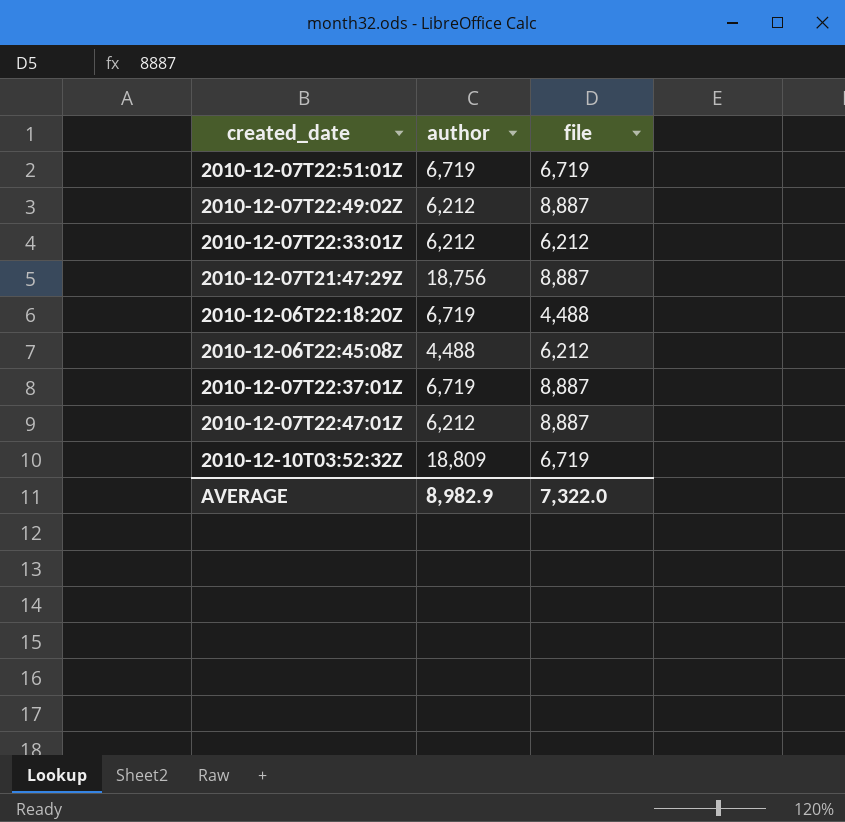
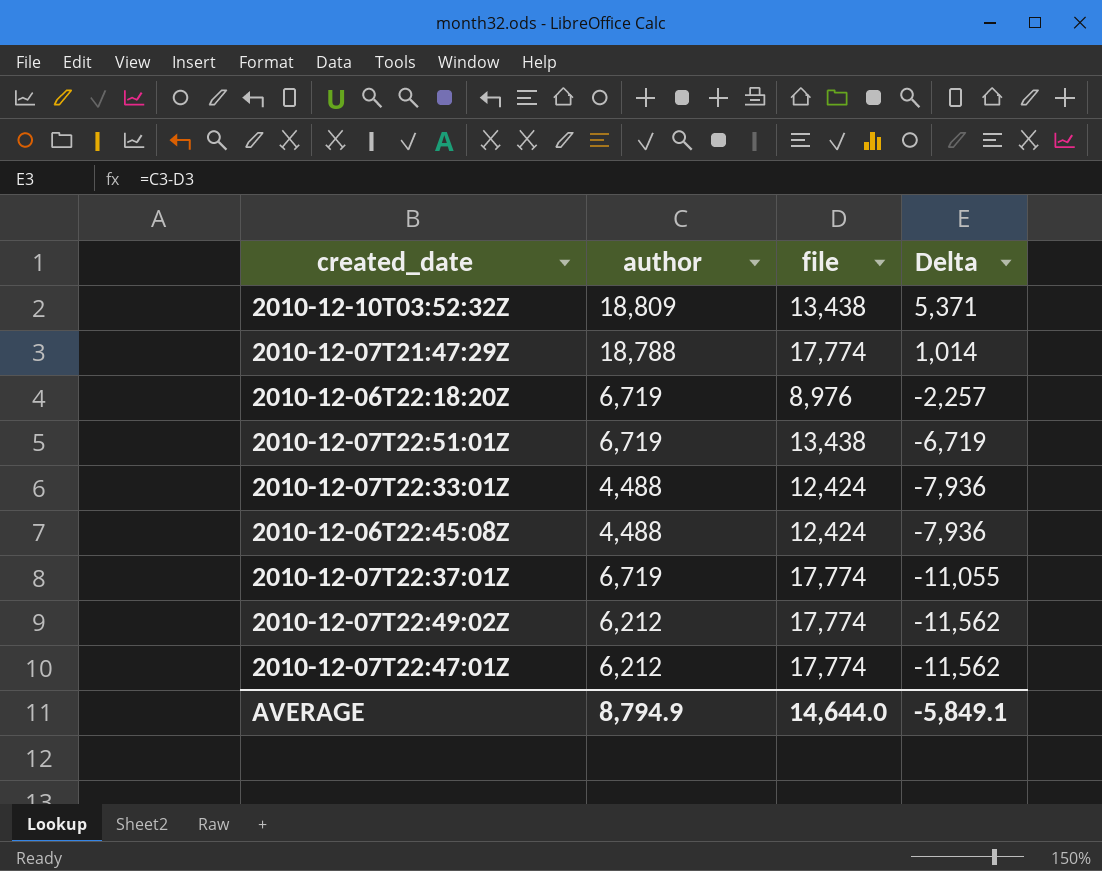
row order: none -> Delta descending
column Delta | formula: none -> [author] - [file]
2010-12-10T03:52:32Z | file: 6,719 -> 13,438
2010-12-07T21:47:29Z | author: 18,756 -> 18,788
2010-12-07T21:47:29Z | file: 8,887 -> 17,774
2010-12-06T22:18:20Z | file: 4,488 -> 8,976
2010-12-07T22:51:01Z | file: 6,719 -> 13,438
2010-12-07T22:33:01Z | author: 6,212 -> 4,488
2010-12-07T22:33:01Z | file: 6,212 -> 12,424
2010-12-06T22:45:08Z | file: 6,212 -> 12,424
2010-12-07T22:37:01Z | file: 8,887 -> 17,774
2010-12-07T22:49:02Z | file: 8,887 -> 17,774
2010-12-07T22:47:01Z | file: 8,887 -> 17,774
AVERAGE | author: 8,982.9 -> 8,794.9
AVERAGE | file: 7,322.0 -> 14,644.0

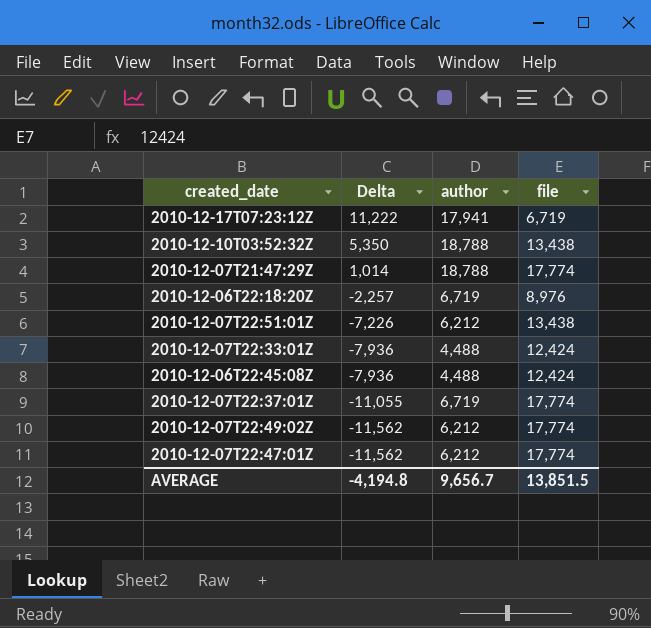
column Delta | position: 4 -> 2
row 2010-12-17T07:23:12Z: none -> 11,222 | 17,941 | 6,719
2010-12-10T03:52:32Z | Delta: 5,371 -> 5,350
2010-12-10T03:52:32Z | author: 18,809 -> 18,788
2010-12-07T22:51:01Z | Delta: -6,719 -> -7,226
2010-12-07T22:51:01Z | author: 6,719 -> 6,212
AVERAGE | Delta: -5,849.1 -> -4,194.8
AVERAGE | author: 8,794.9 -> 9,656.7
AVERAGE | file: 14,644.0 -> 13,851.5

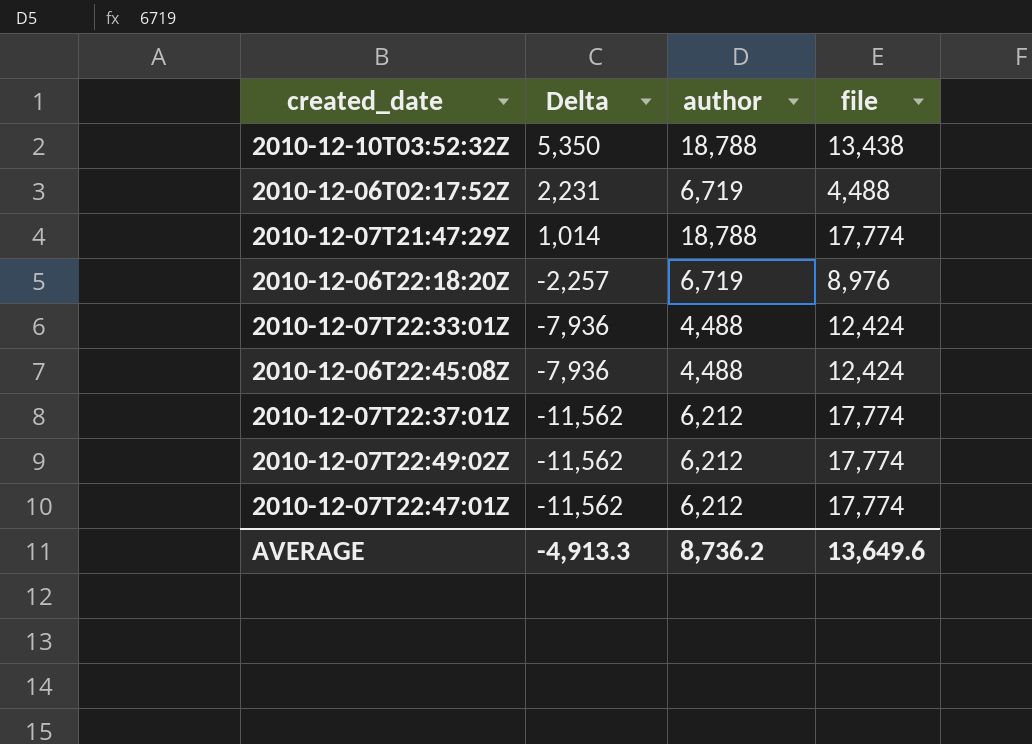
row 2010-12-17T07:23:12Z: 11,222 | 17,941 | 6,719 -> none
row 2010-12-07T22:51:01Z: -7,226 | 6,212 | 13,438 -> none
row 2010-12-06T02:17:52Z: none -> 2,231 | 6,719 | 4,488
2010-12-07T22:37:01Z | Delta: -11,055 -> -11,562
2010-12-07T22:37:01Z | author: 6,719 -> 6,212
AVERAGE | Delta: -4,194.8 -> -4,913.3
AVERAGE | author: 9,656.7 -> 8,736.2
AVERAGE | file: 13,851.5 -> 13,649.6

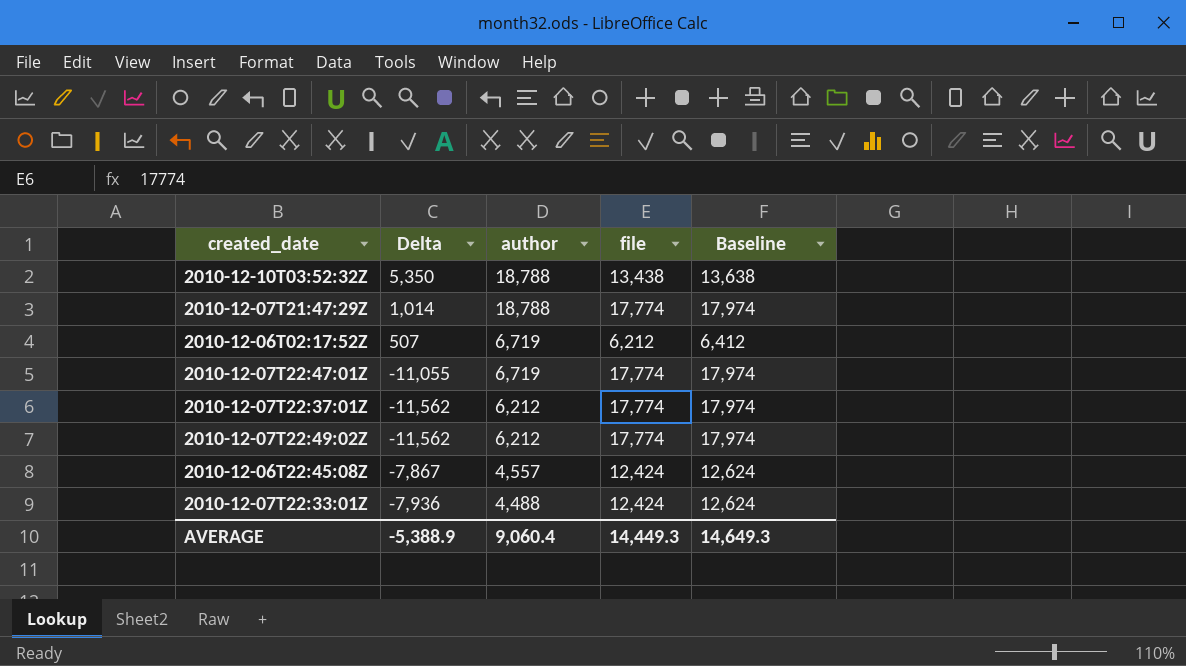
row order: Delta descending -> author descending
column Baseline | formula: none -> [file] + 200
row 2010-12-06T22:18:20Z: -2,257 | 6,719 | 8,976 -> none
2010-12-06T02:17:52Z | Delta: 2,231 -> 507
2010-12-06T02:17:52Z | file: 4,488 -> 6,212
2010-12-07T22:47:01Z | Delta: -11,562 -> -11,055
2010-12-07T22:47:01Z | author: 6,212 -> 6,719
2010-12-06T22:45:08Z | Delta: -7,936 -> -7,867
2010-12-06T22:45:08Z | author: 4,488 -> 4,557
AVERAGE | Delta: -4,913.3 -> -5,388.9
AVERAGE | author: 8,736.2 -> 9,060.4
AVERAGE | file: 13,649.6 -> 14,449.3

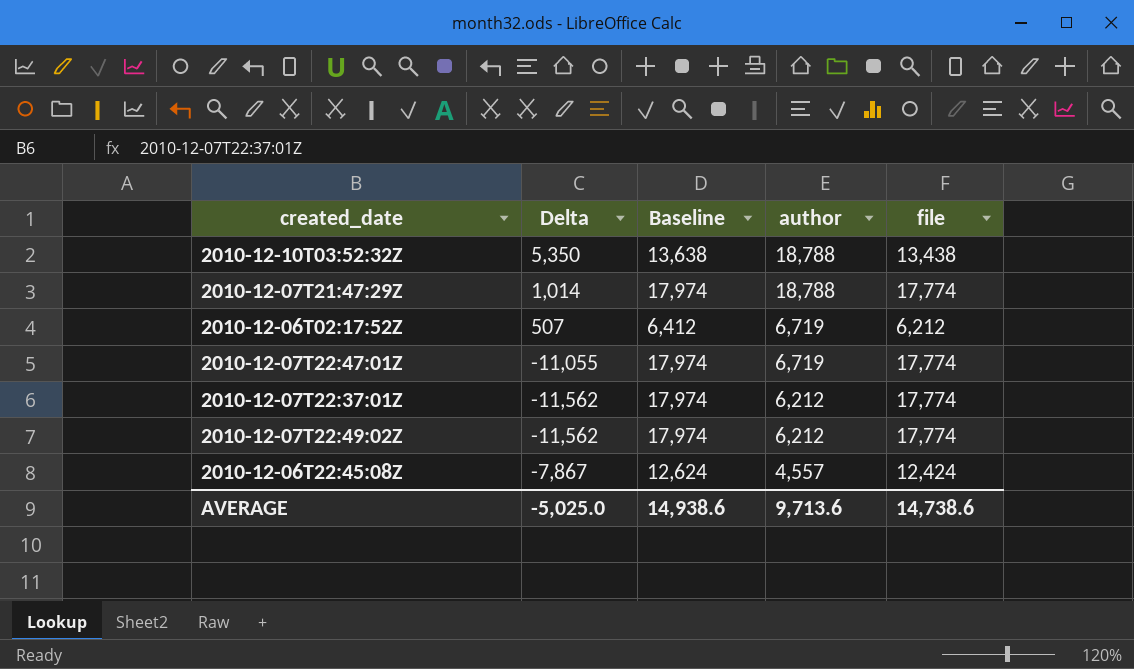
column Baseline | position: 5 -> 3
row 2010-12-07T22:33:01Z: -7,936 | 4,488 | 12,424 | 12,624 -> none
AVERAGE | Delta: -5,388.9 -> -5,025.0
AVERAGE | Baseline: 14,649.3 -> 14,938.6
AVERAGE | author: 9,060.4 -> 9,713.6
AVERAGE | file: 14,449.3 -> 14,738.6

